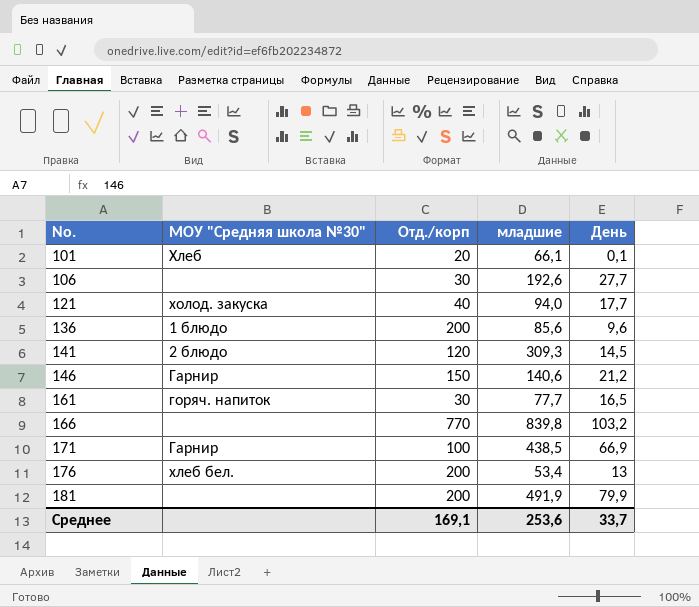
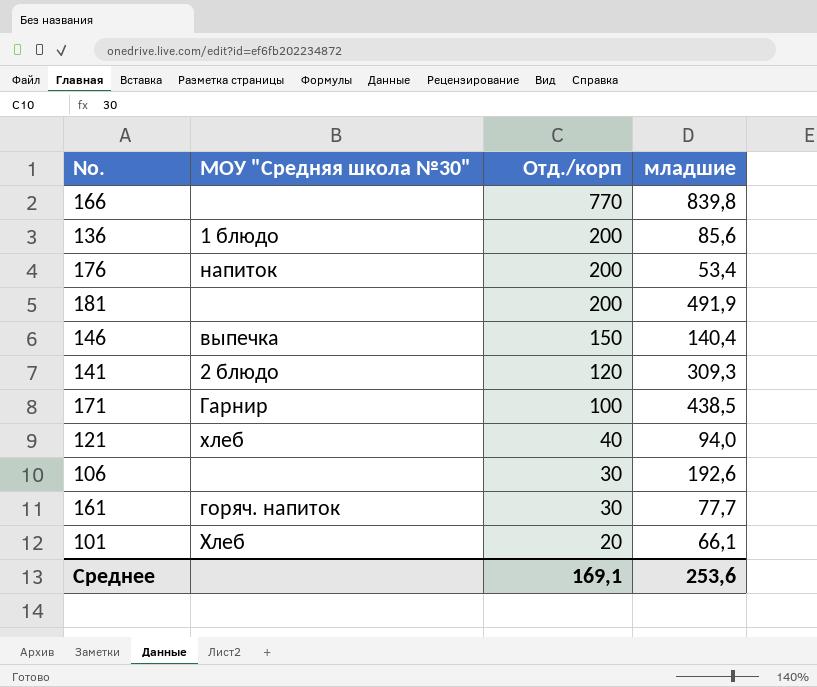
row order: No. ascending -> Отд./корп descending
column День | position: 5 -> none
176 | МОУ "Средняя школа №30": хлеб бел. -> напиток
146 | МОУ "Средняя школа №30": Гарнир -> выпечка
146 | младшие: 140,6 -> 140,4
121 | МОУ "Средняя школа №30": холод. закуска -> хлеб

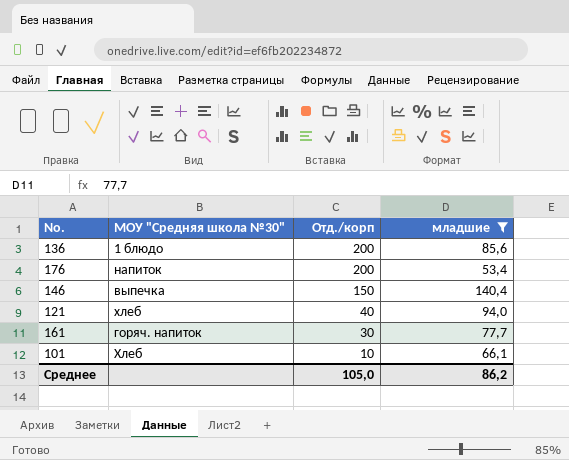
filter: none -> младшие <= 140,4
101 | Отд./корп: 20 -> 10
Среднее | Отд./корп: 169,1 -> 105,0
Среднее | младшие: 253,6 -> 86,2

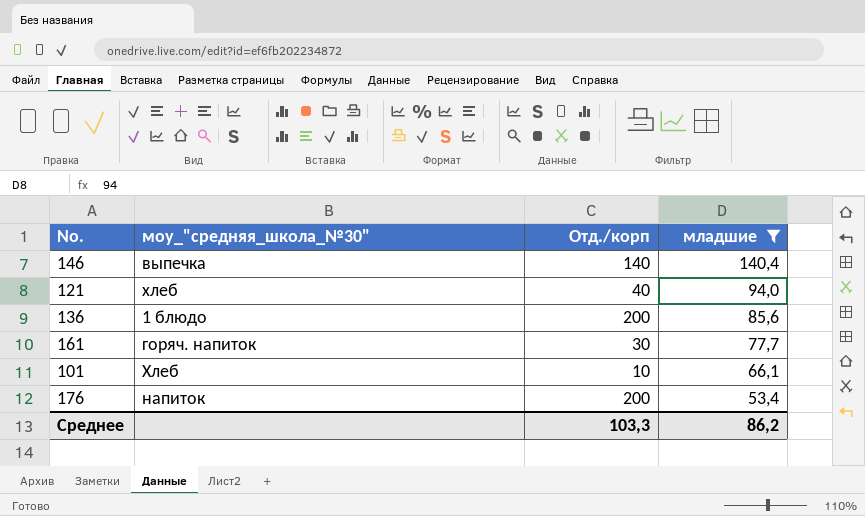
row order: Отд./корп descending -> младшие descending
column name: МОУ "Средняя школа №30" -> моу_"средняя_школа_№30"
146 | Отд./корп: 150 -> 140
Среднее | Отд./корп: 105,0 -> 103,3

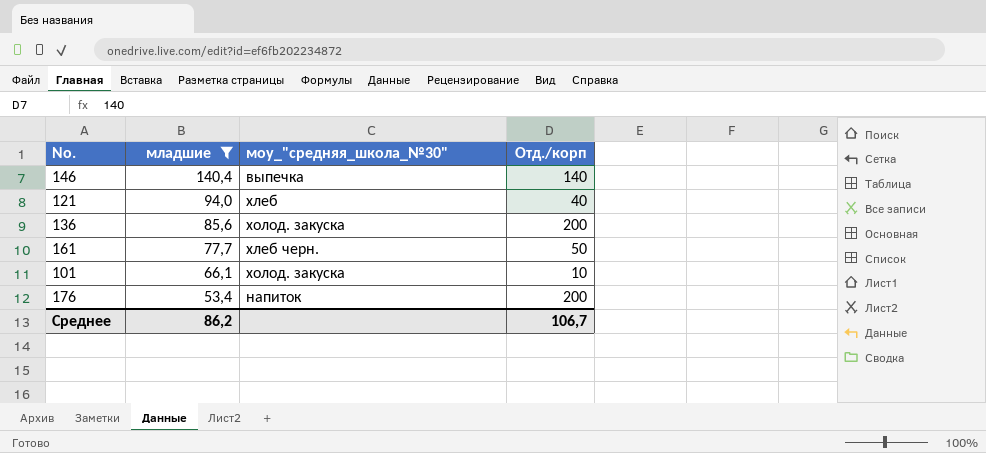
column младшие | position: 4 -> 2
136 | моу_"средняя_школа_№30": 1 блюдо -> холод. закуска
161 | моу_"средняя_школа_№30": горяч. напиток -> хлеб черн.
161 | Отд./корп: 30 -> 50
101 | моу_"средняя_школа_№30": Хлеб -> холод. закуска
Среднее | Отд./корп: 103,3 -> 106,7

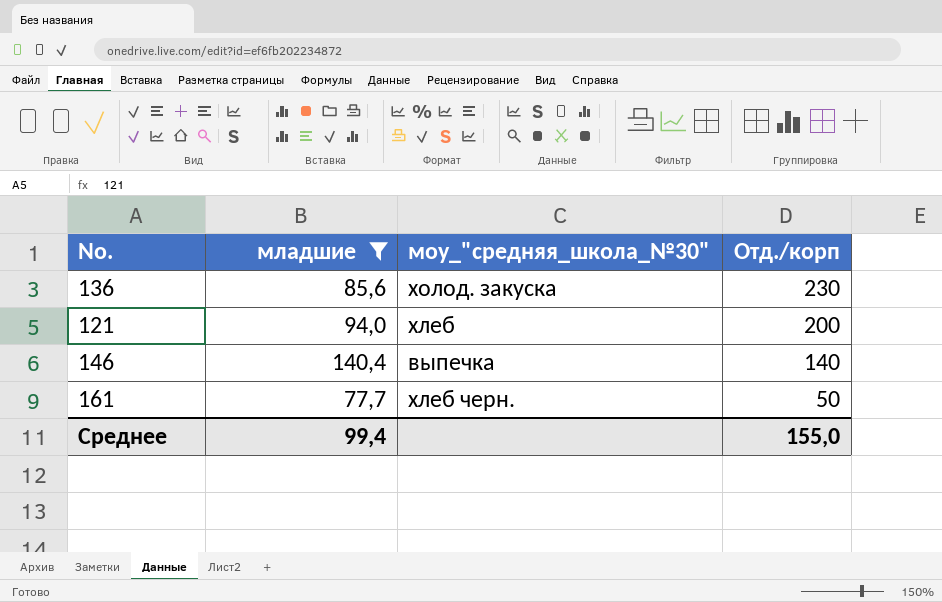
row order: младшие descending -> Отд./корп descending
row 101: 66,1 | холод. закуска | 10 -> none
row 176: 53,4 | напиток | 200 -> none
136 | Отд./корп: 200 -> 230
121 | Отд./корп: 40 -> 200
Среднее | младшие: 86,2 -> 99,4
Среднее | Отд./корп: 106,7 -> 155,0

